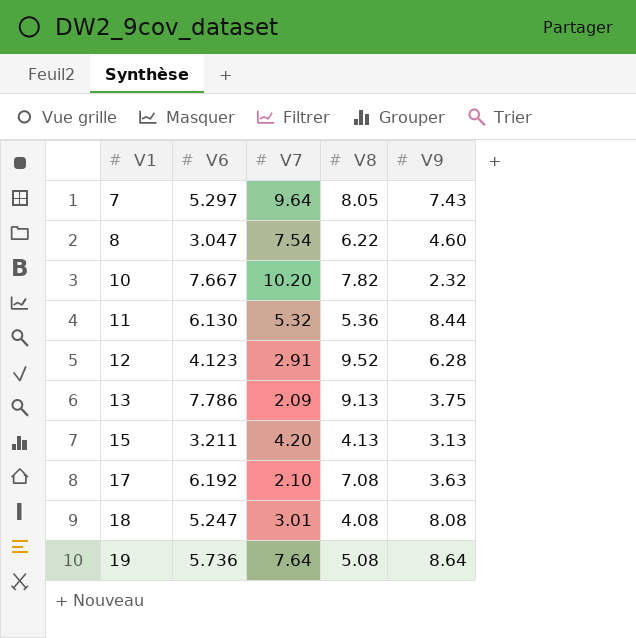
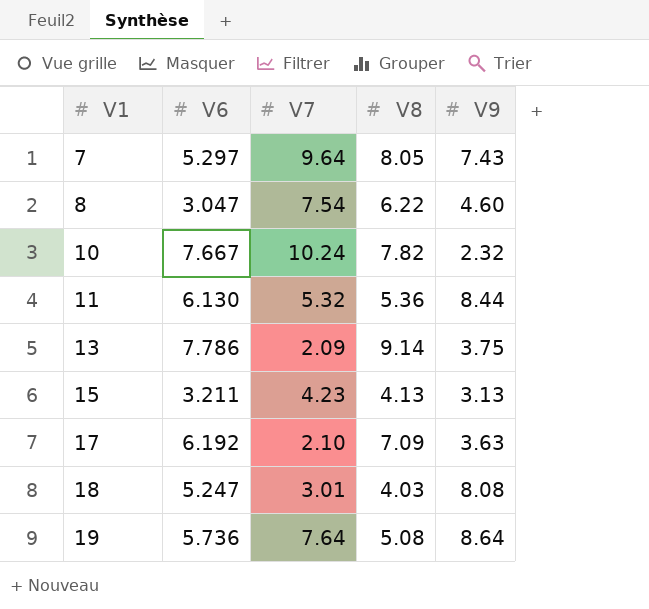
row 12: 4.123 | 2.91 | 9.52 | 6.28 -> none
10 | V7: 10.20 -> 10.24
13 | V8: 9.13 -> 9.14
15 | V7: 4.20 -> 4.23
17 | V8: 7.08 -> 7.09
18 | V8: 4.08 -> 4.03

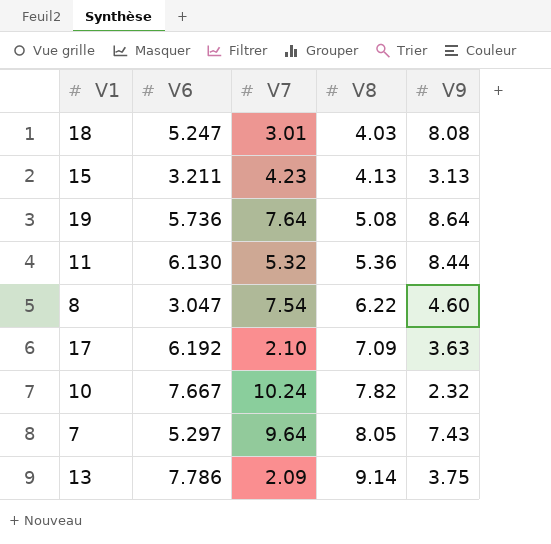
row order: V1 ascending -> V8 ascending

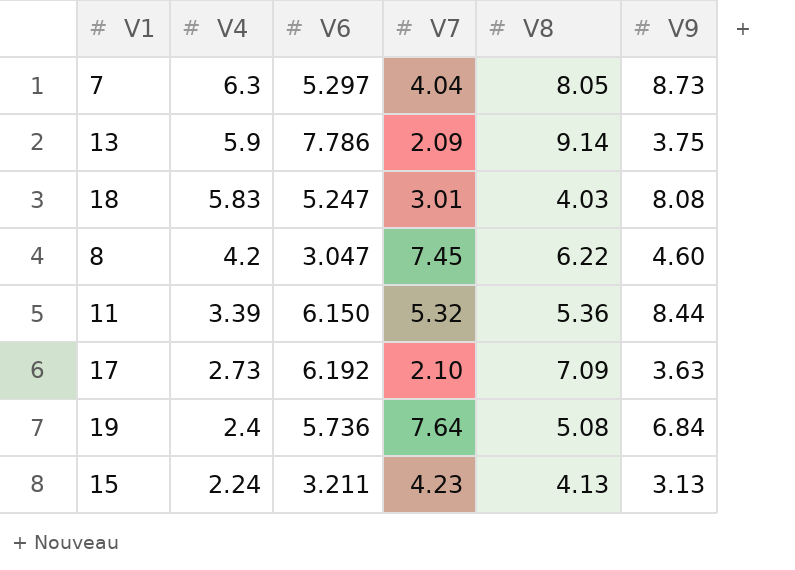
row order: V8 ascending -> V4 descending
column V4 | position: none -> 2
row 10: 7.667 | 10.24 | 7.82 | 2.32 -> none
7 | V7: 9.64 -> 4.04
7 | V9: 7.43 -> 8.73
8 | V7: 7.54 -> 7.45
11 | V6: 6.130 -> 6.150
19 | V9: 8.64 -> 6.84

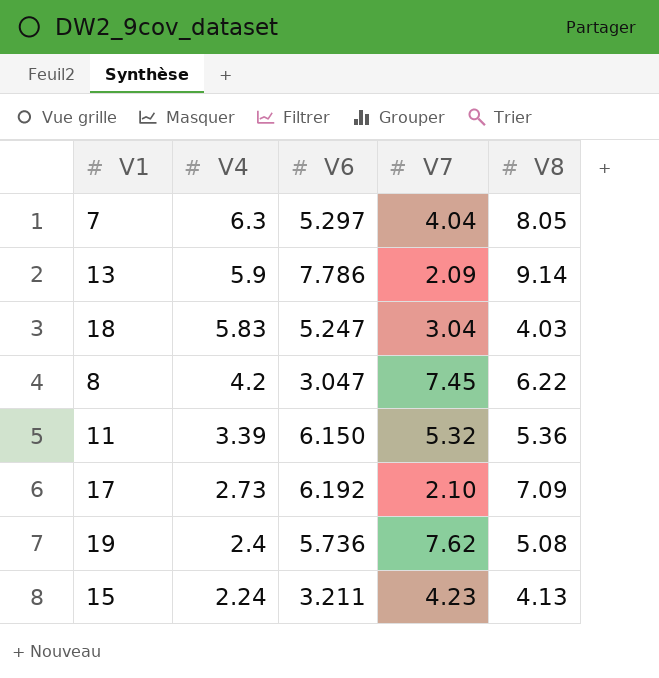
column V9 | position: 6 -> none
18 | V7: 3.01 -> 3.04
19 | V7: 7.64 -> 7.62

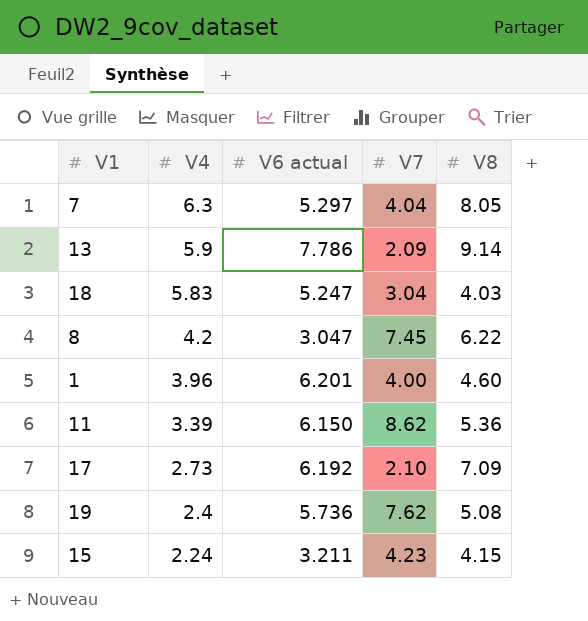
column name: V6 -> V6 actual
row 1: none -> 3.96 | 6.201 | 4.00 | 4.60
11 | V7: 5.32 -> 8.62
15 | V8: 4.13 -> 4.15

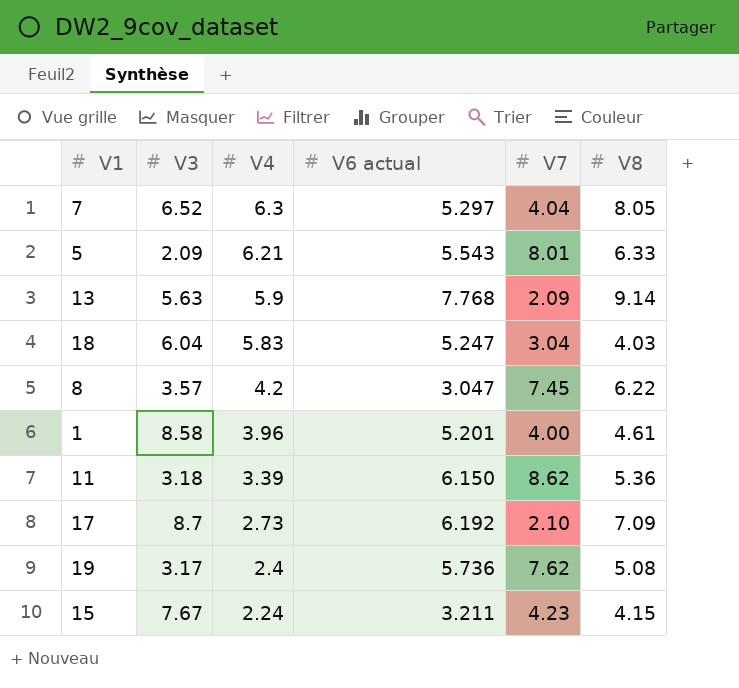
column V3 | position: none -> 2
row 5: none -> 2.09 | 6.21 | 5.543 | 8.01 | 6.33
13 | V6 actual: 7.786 -> 7.768
1 | V6 actual: 6.201 -> 5.201
1 | V8: 4.60 -> 4.61

